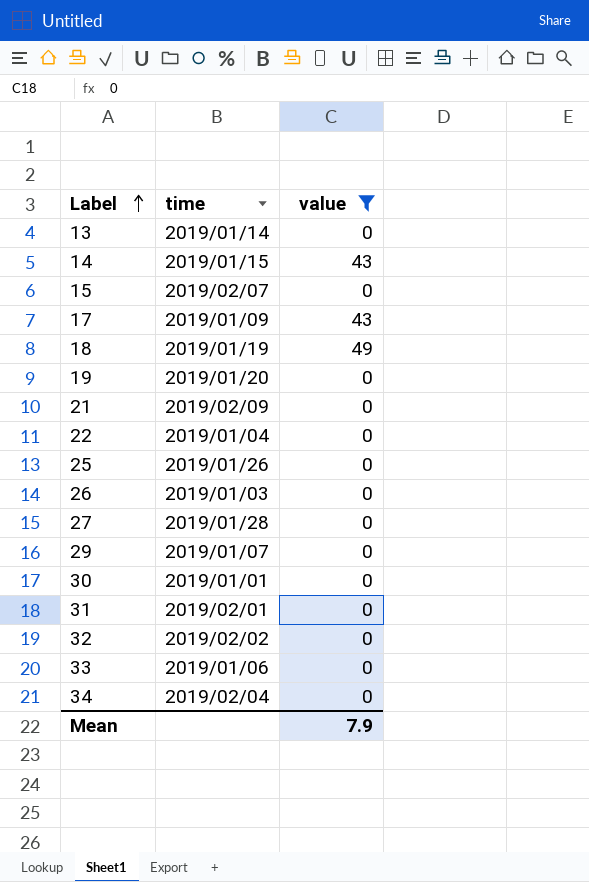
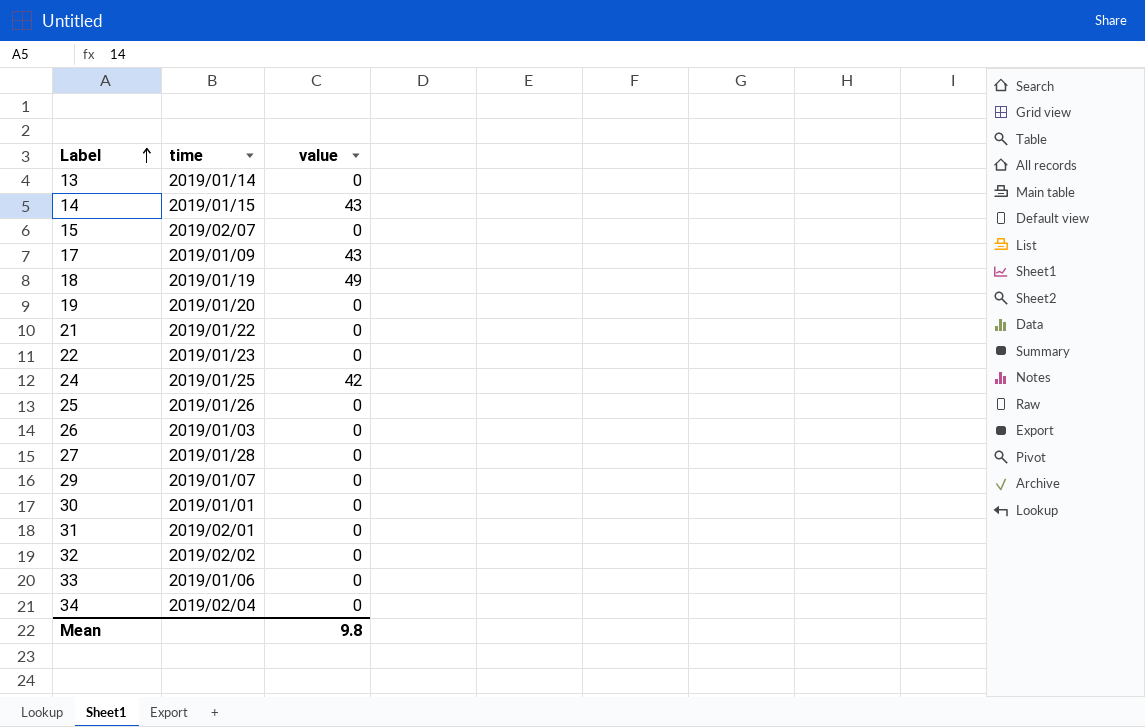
filter: value != 42 -> none
21 | time: 2019/02/09 -> 2019/01/22
22 | time: 2019/01/04 -> 2019/01/23
Mean | value: 7.9 -> 9.8

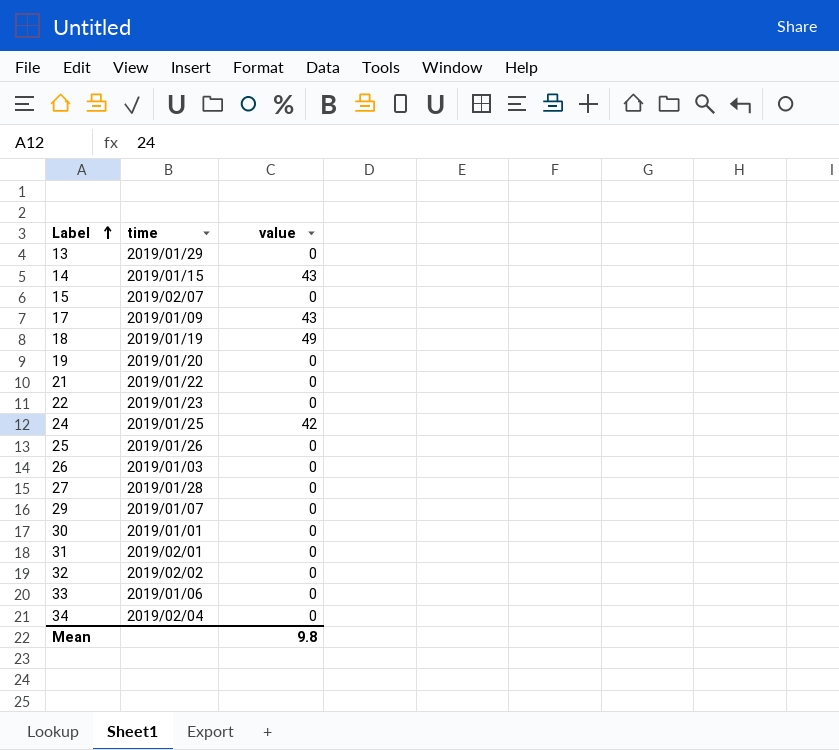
13 | time: 2019/01/14 -> 2019/01/29

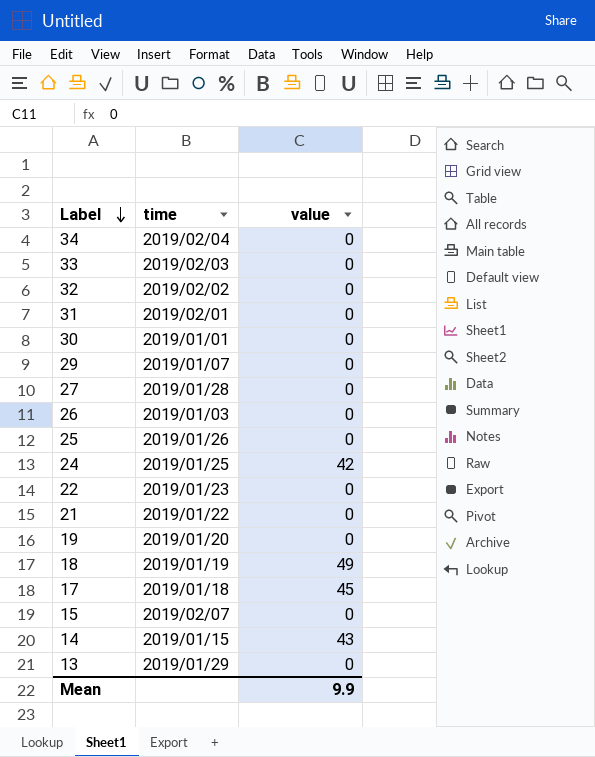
row order: Label ascending -> Label descending
33 | time: 2019/01/06 -> 2019/02/03
17 | time: 2019/01/09 -> 2019/01/18
17 | value: 43 -> 45
Mean | value: 9.8 -> 9.9

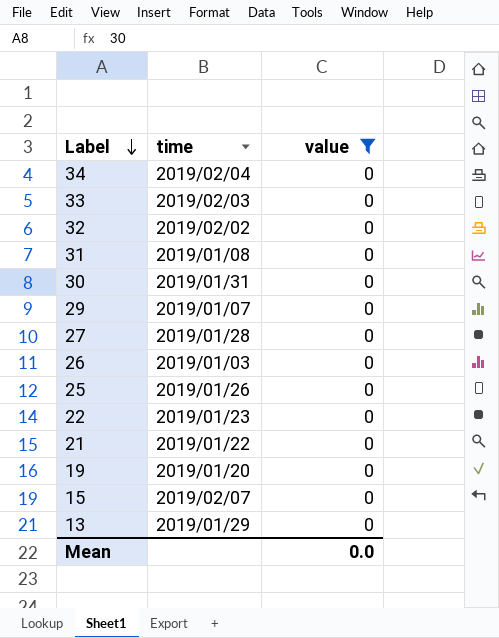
filter: none -> value = 0
31 | time: 2019/02/01 -> 2019/01/08
30 | time: 2019/01/01 -> 2019/01/31
Mean | value: 9.9 -> 0.0

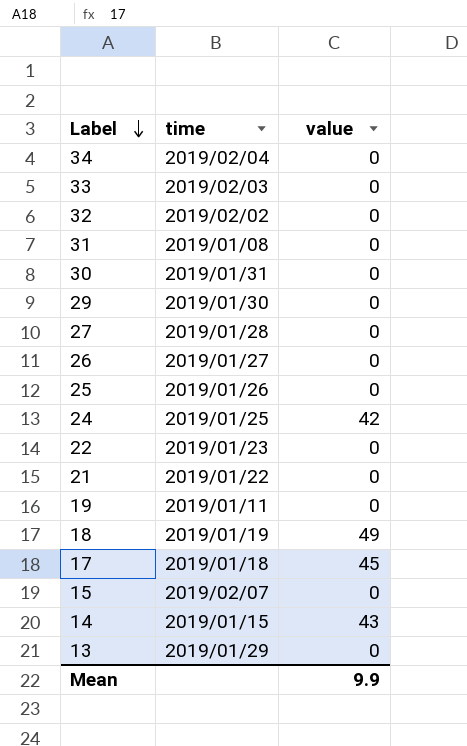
filter: value = 0 -> none
29 | time: 2019/01/07 -> 2019/01/30
26 | time: 2019/01/03 -> 2019/01/27
19 | time: 2019/01/20 -> 2019/01/11
Mean | value: 0.0 -> 9.9

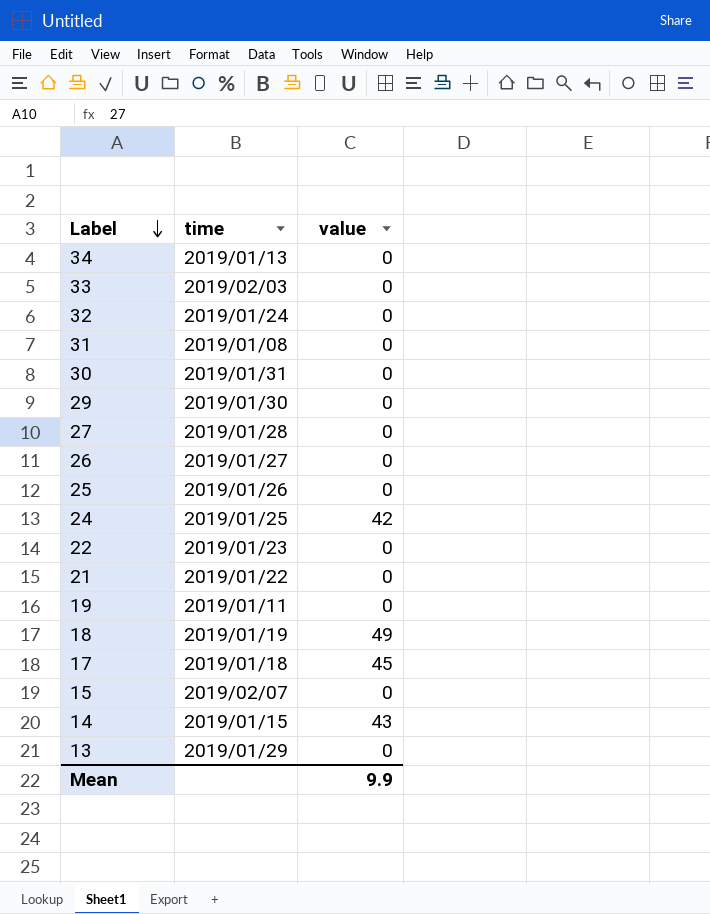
34 | time: 2019/02/04 -> 2019/01/13
32 | time: 2019/02/02 -> 2019/01/24

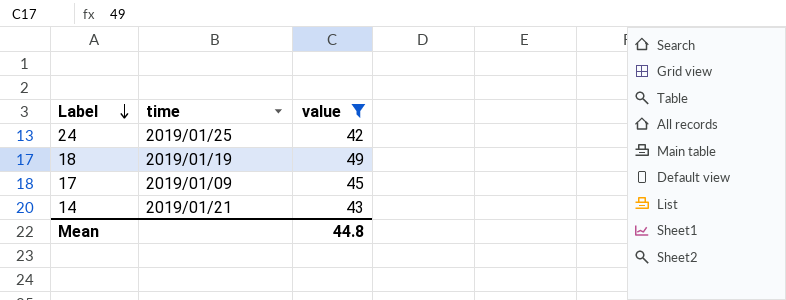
filter: none -> value != 0
17 | time: 2019/01/18 -> 2019/01/09
14 | time: 2019/01/15 -> 2019/01/21
Mean | value: 9.9 -> 44.8

